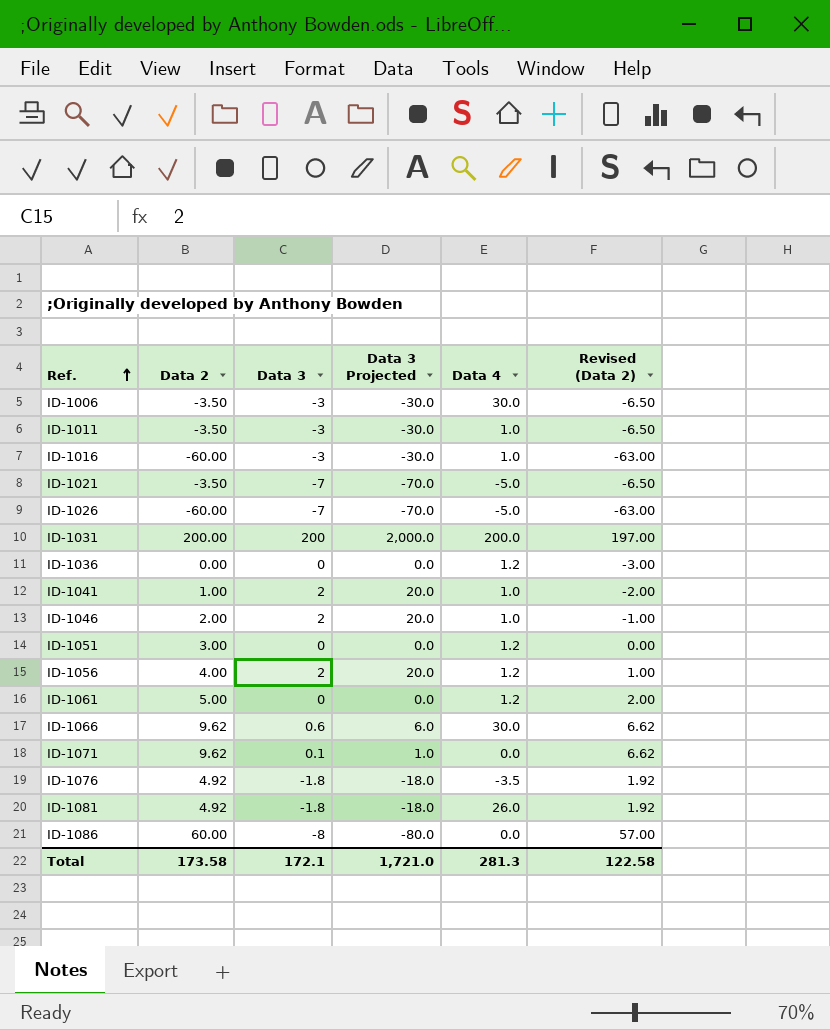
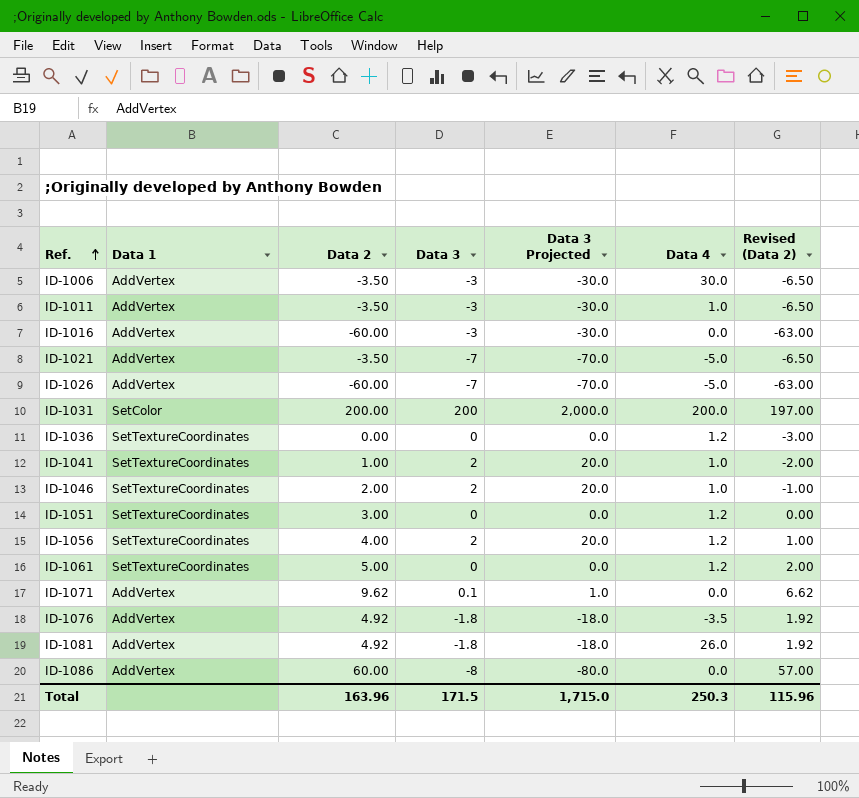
column Data 1 | position: none -> 2
row ID-1066: 9.62 | 0.6 | 6.0 | 30.0 | 6.62 -> none
ID-1016 | Data 4: 1.0 -> 0.0
Total | Data 2: 173.58 -> 163.96
Total | Data 3: 172.1 -> 171.5
Total | Data 3 Projected: 1,721.0 -> 1,715.0
Total | Data 4: 281.3 -> 250.3
Total | Revised (Data 2): 122.58 -> 115.96

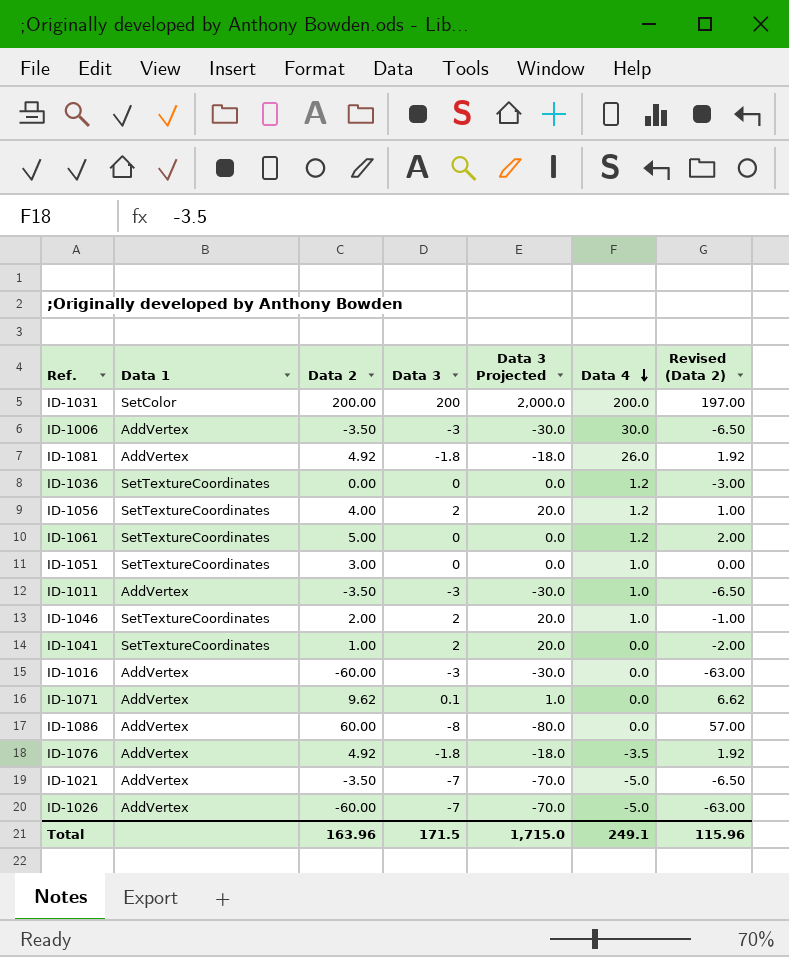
row order: Ref. ascending -> Data 4 descending
ID-1051 | Data 4: 1.2 -> 1.0
ID-1041 | Data 4: 1.0 -> 0.0
Total | Data 4: 250.3 -> 249.1

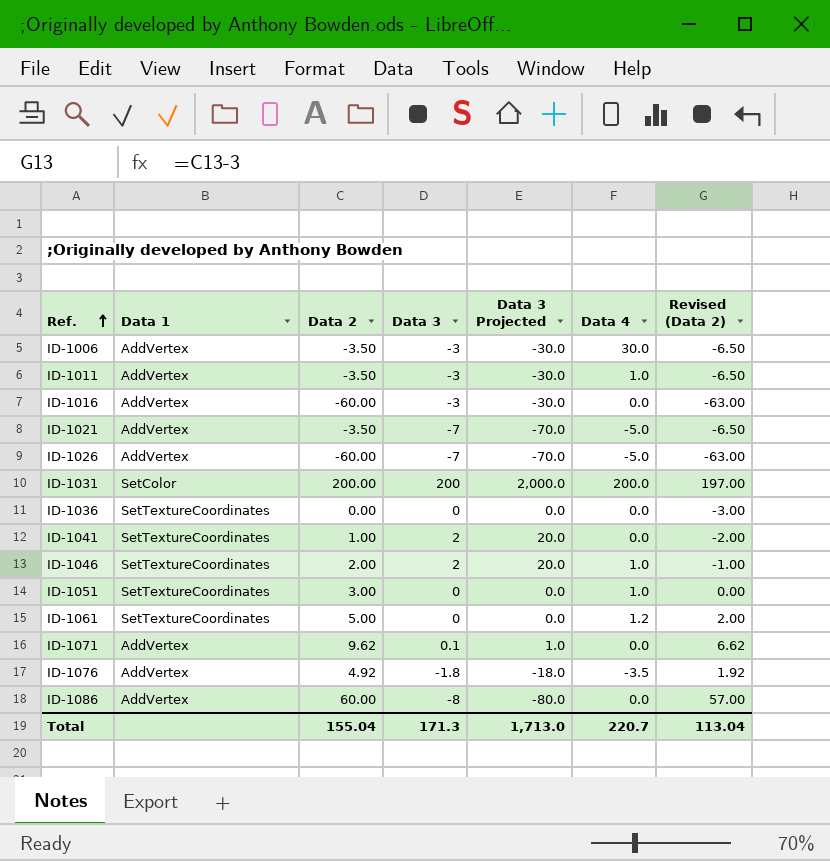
row order: Data 4 descending -> Ref. ascending
row ID-1081: AddVertex | 4.92 | -1.8 | -18.0 | 26.0 | 1.92 -> none
row ID-1056: SetTextureCoordinates | 4.00 | 2 | 20.0 | 1.2 | 1.00 -> none
ID-1036 | Data 4: 1.2 -> 0.0
Total | Data 2: 163.96 -> 155.04
Total | Data 3: 171.5 -> 171.3
Total | Data 3 Projected: 1,715.0 -> 1,713.0
Total | Data 4: 249.1 -> 220.7
Total | Revised (Data 2): 115.96 -> 113.04

